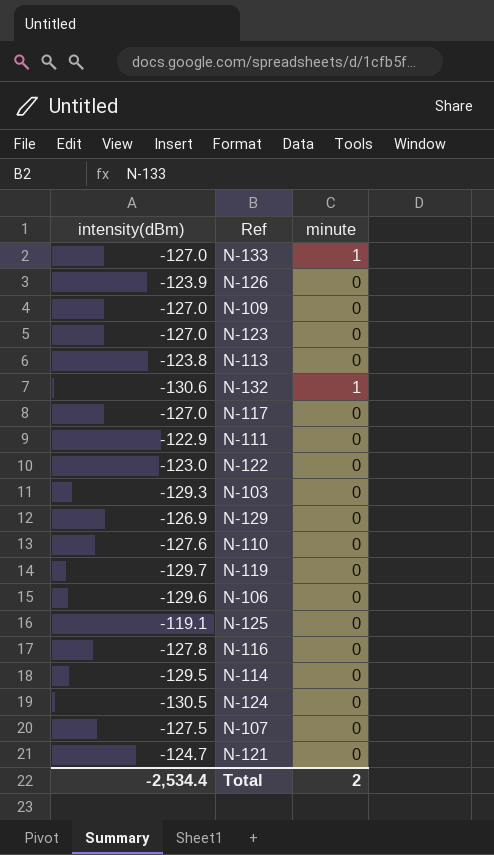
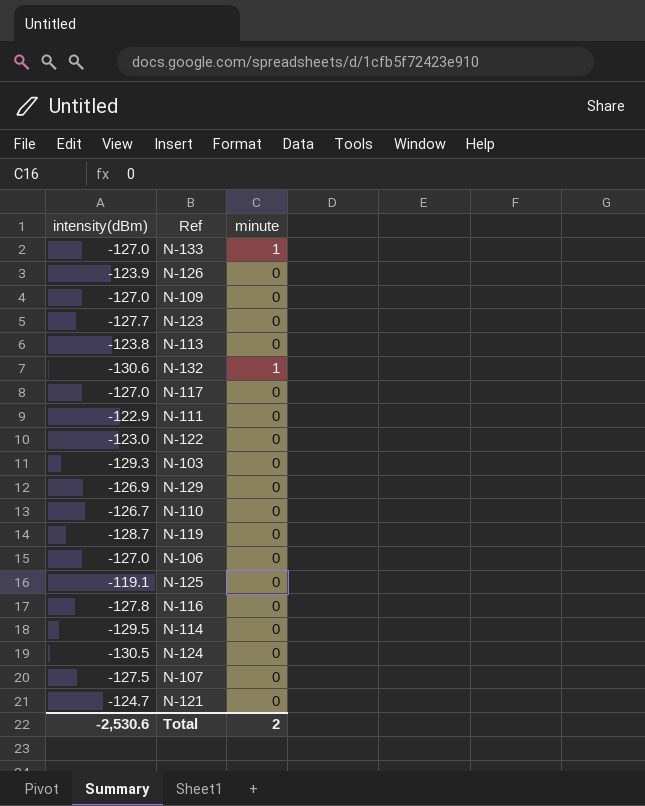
N-123 | intensity(dBm): -127.0 -> -127.7
N-110 | intensity(dBm): -127.6 -> -126.7
N-119 | intensity(dBm): -129.7 -> -128.7
N-106 | intensity(dBm): -129.6 -> -127.0
Total | intensity(dBm): -2,534.4 -> -2,530.6

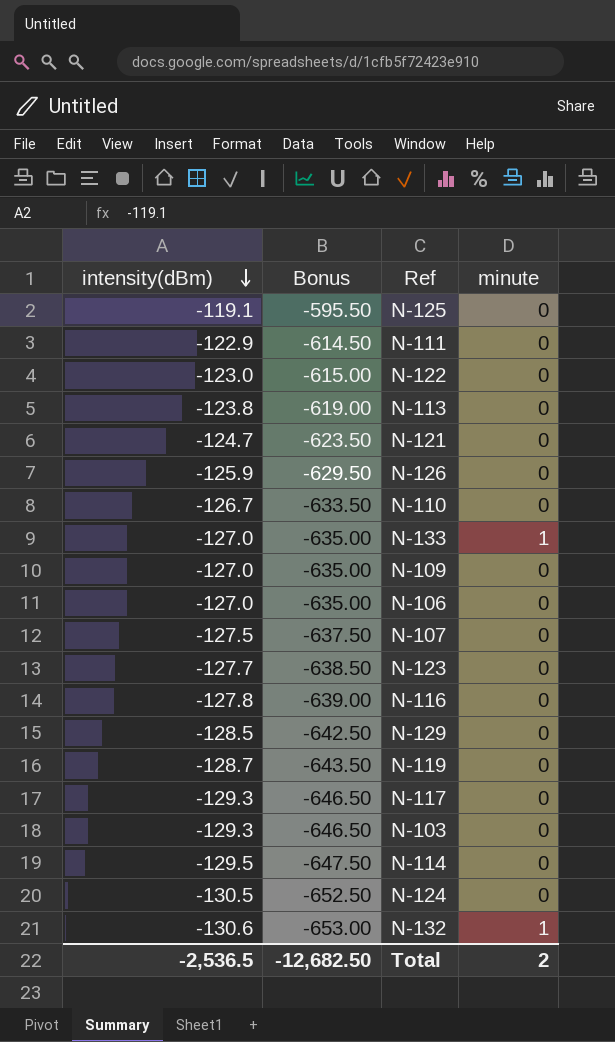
row order: none -> intensity(dBm) descending
column Bonus | formula: none -> [intensity(dBm)] * 5
N-126 | intensity(dBm): -123.9 -> -125.9
N-129 | intensity(dBm): -126.9 -> -128.5
N-117 | intensity(dBm): -127.0 -> -129.3
Total | intensity(dBm): -2,530.6 -> -2,536.5

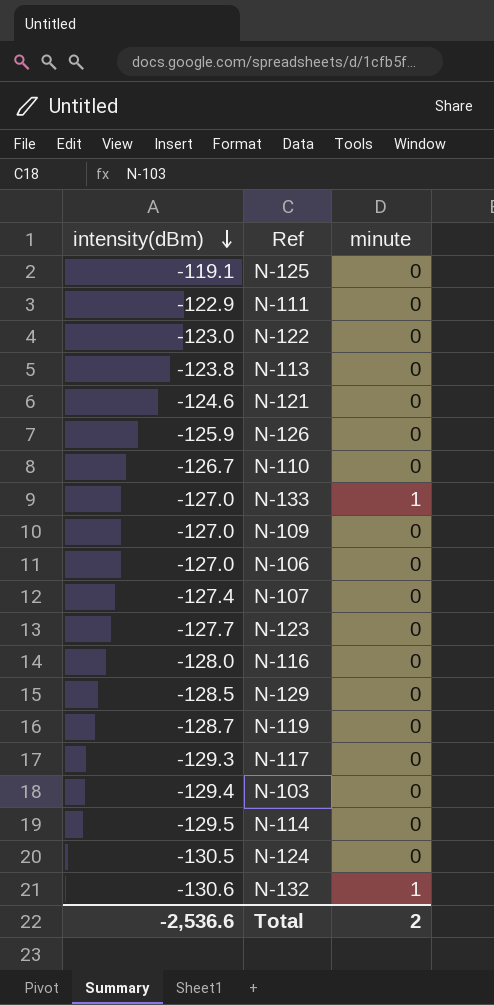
column Bonus | formula: [intensity(dBm)] * 5 -> none
N-121 | intensity(dBm): -124.7 -> -124.6
N-107 | intensity(dBm): -127.5 -> -127.4
N-116 | intensity(dBm): -127.8 -> -128.0
N-103 | intensity(dBm): -129.3 -> -129.4
Total | intensity(dBm): -2,536.5 -> -2,536.6

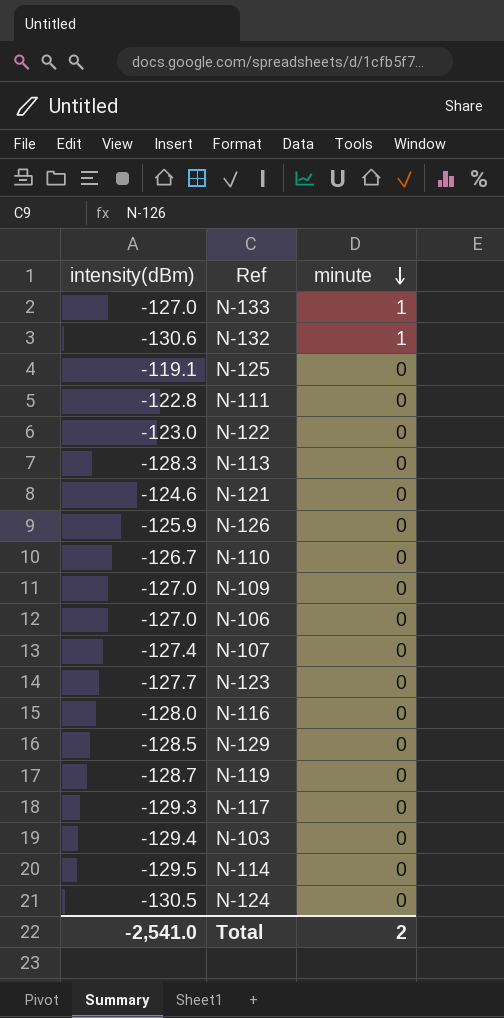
row order: intensity(dBm) descending -> minute descending
N-111 | intensity(dBm): -122.9 -> -122.8
N-113 | intensity(dBm): -123.8 -> -128.3
Total | intensity(dBm): -2,536.6 -> -2,541.0

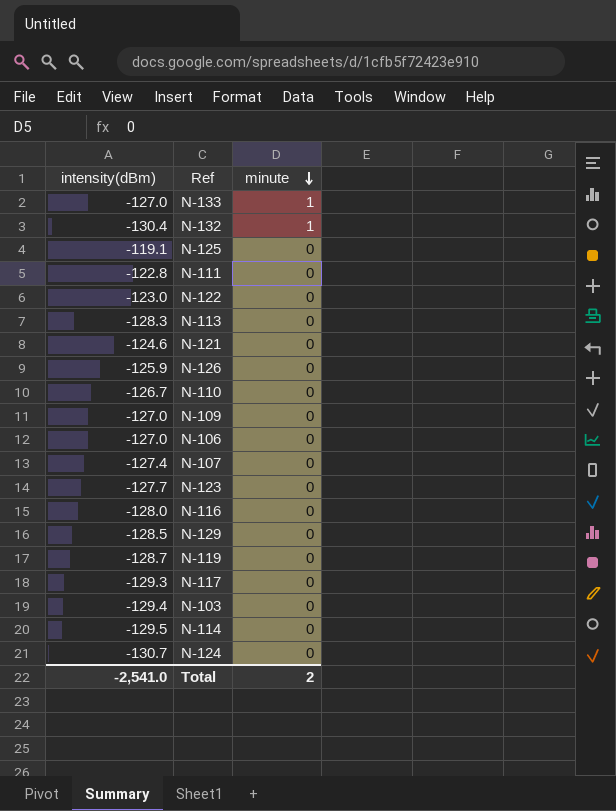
N-132 | intensity(dBm): -130.6 -> -130.4
N-124 | intensity(dBm): -130.5 -> -130.7

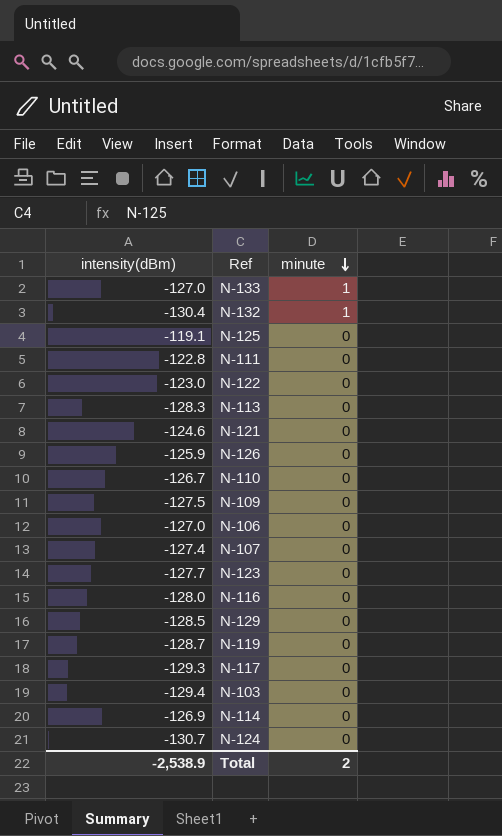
N-109 | intensity(dBm): -127.0 -> -127.5
N-114 | intensity(dBm): -129.5 -> -126.9
Total | intensity(dBm): -2,541.0 -> -2,538.9

